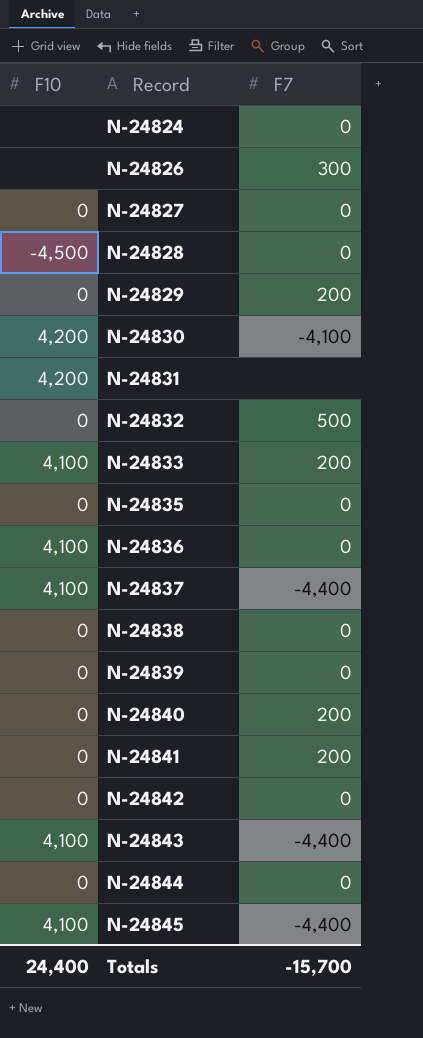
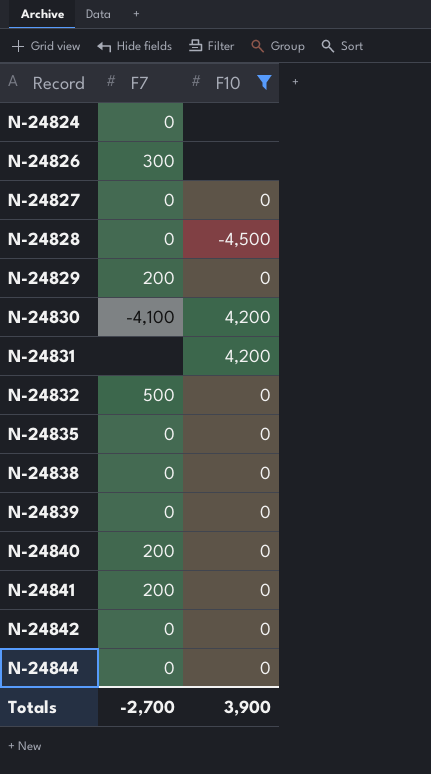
filter: none -> F10 != 4,100
column F10 | position: 1 -> 3
Totals | F7: -15,700 -> -2,700
Totals | F10: 24,400 -> 3,900

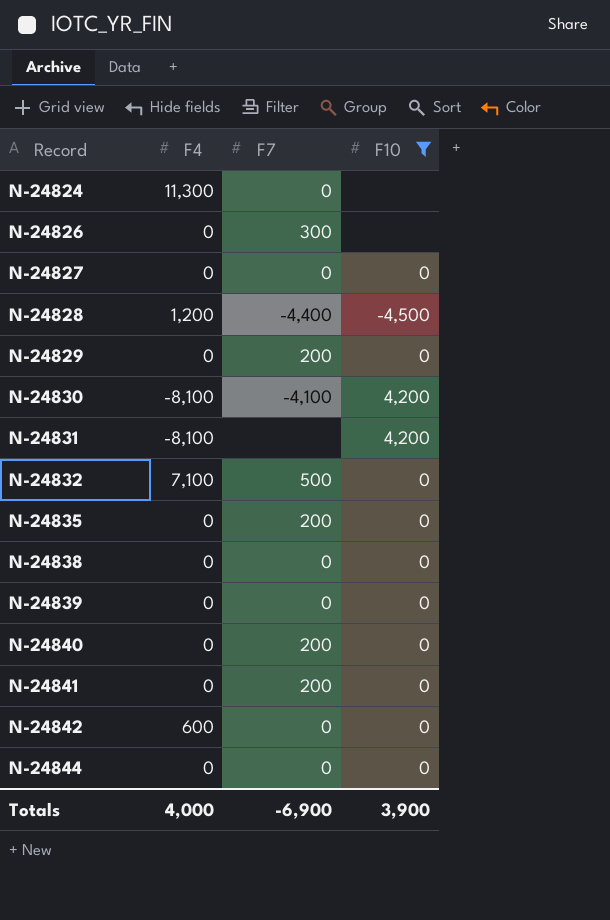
column F4 | position: none -> 2
N-24828 | F7: 0 -> -4,400
N-24835 | F7: 0 -> 200
Totals | F7: -2,700 -> -6,900

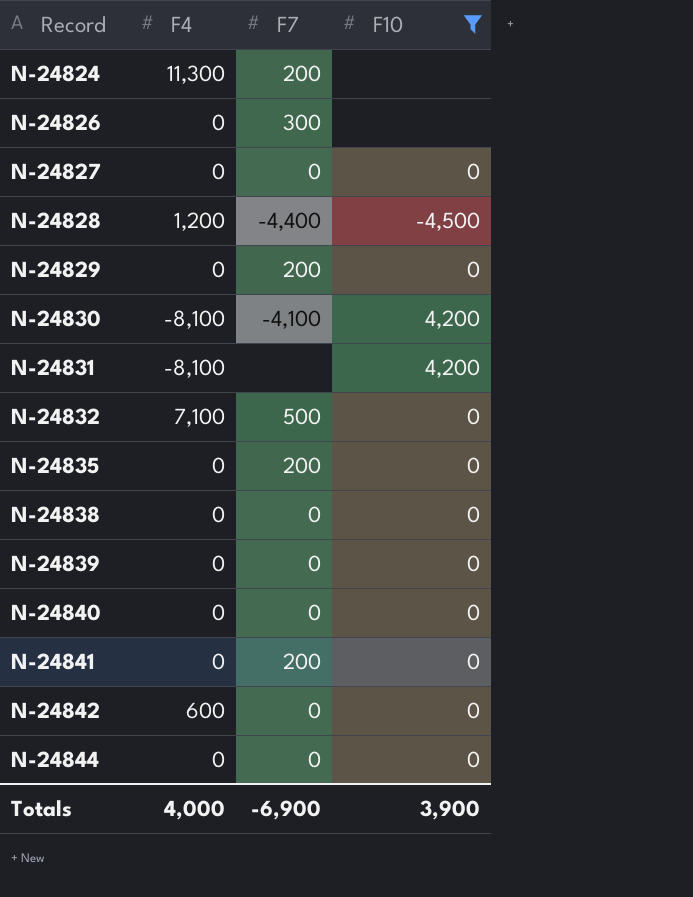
N-24824 | F7: 0 -> 200
N-24840 | F7: 200 -> 0

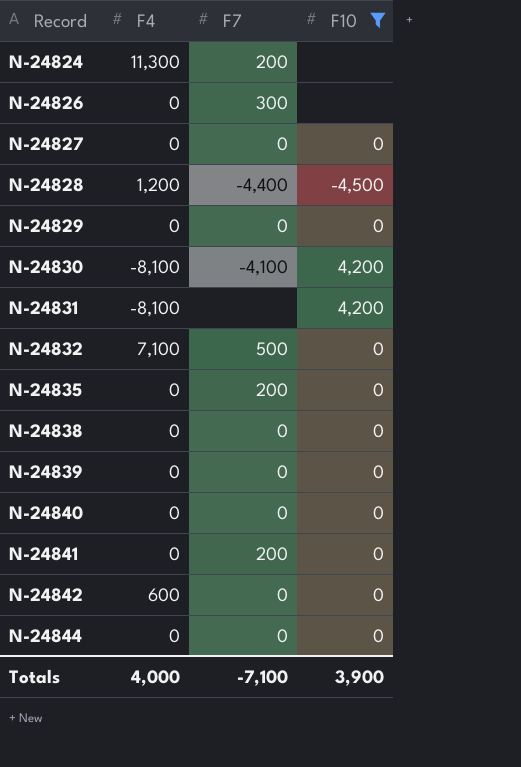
N-24829 | F7: 200 -> 0
Totals | F7: -6,900 -> -7,100

